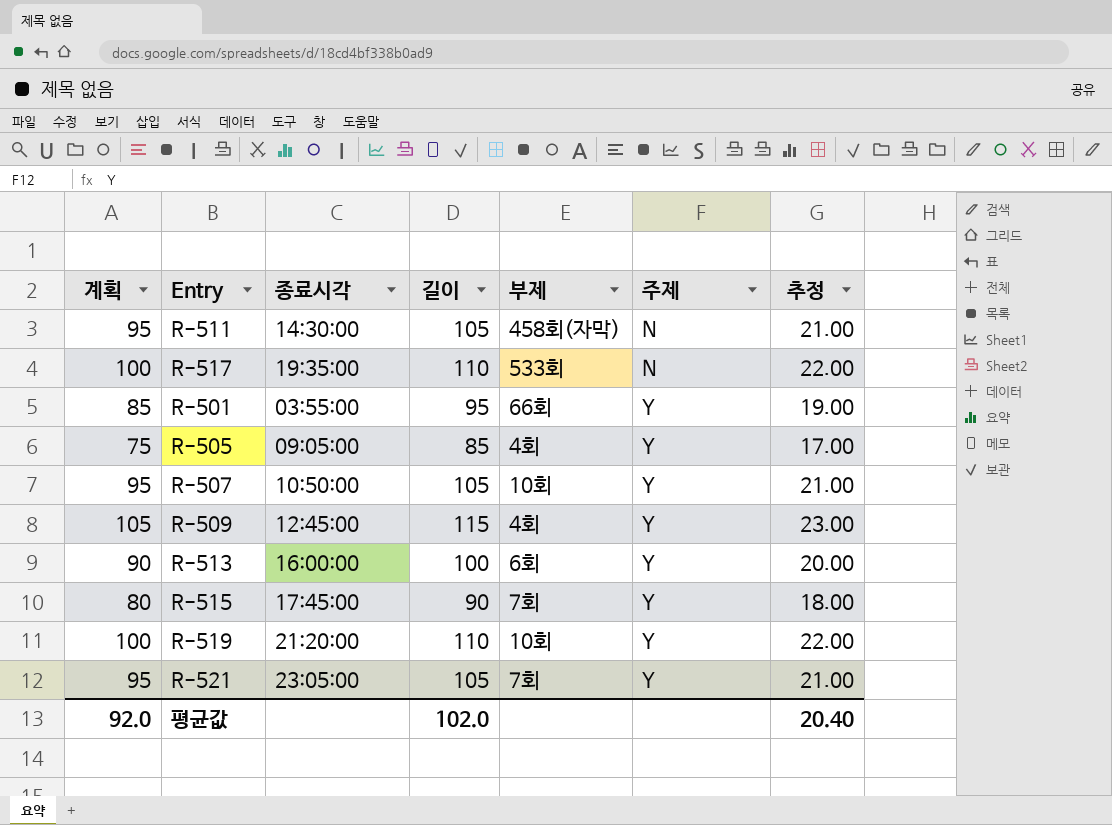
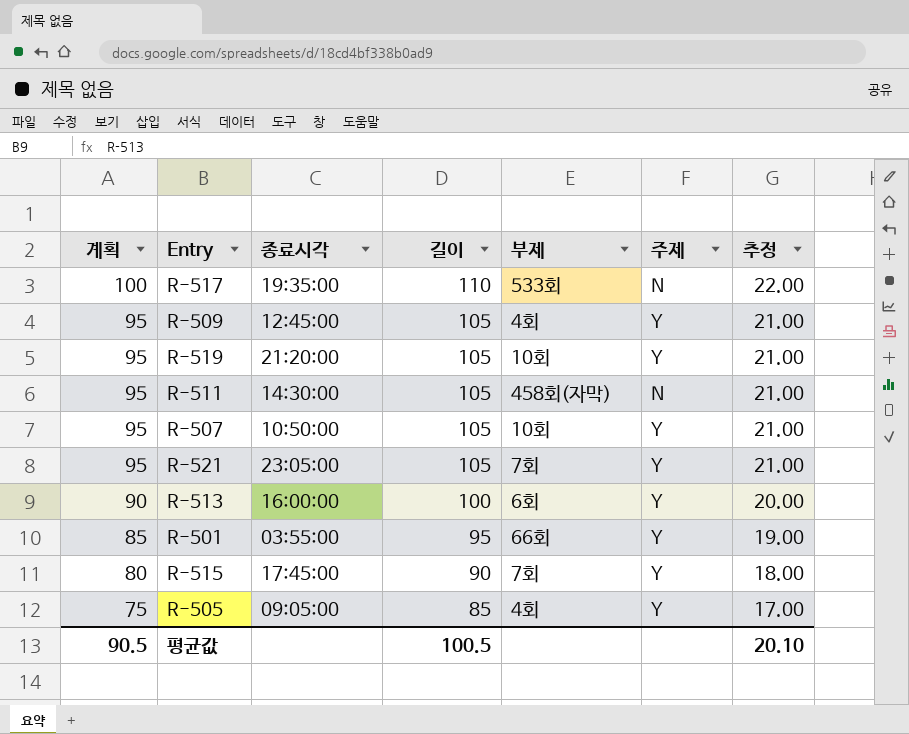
row order: 주제 ascending -> 계획 descending
R-509 | 계획: 105 -> 95
R-509 | 길이: 115 -> 105
R-509 | 추정: 23.00 -> 21.00
R-519 | 계획: 100 -> 95
R-519 | 길이: 110 -> 105
R-519 | 추정: 22.00 -> 21.00
평균값 | 계획: 92.0 -> 90.5
평균값 | 길이: 102.0 -> 100.5
평균값 | 추정: 20.40 -> 20.10

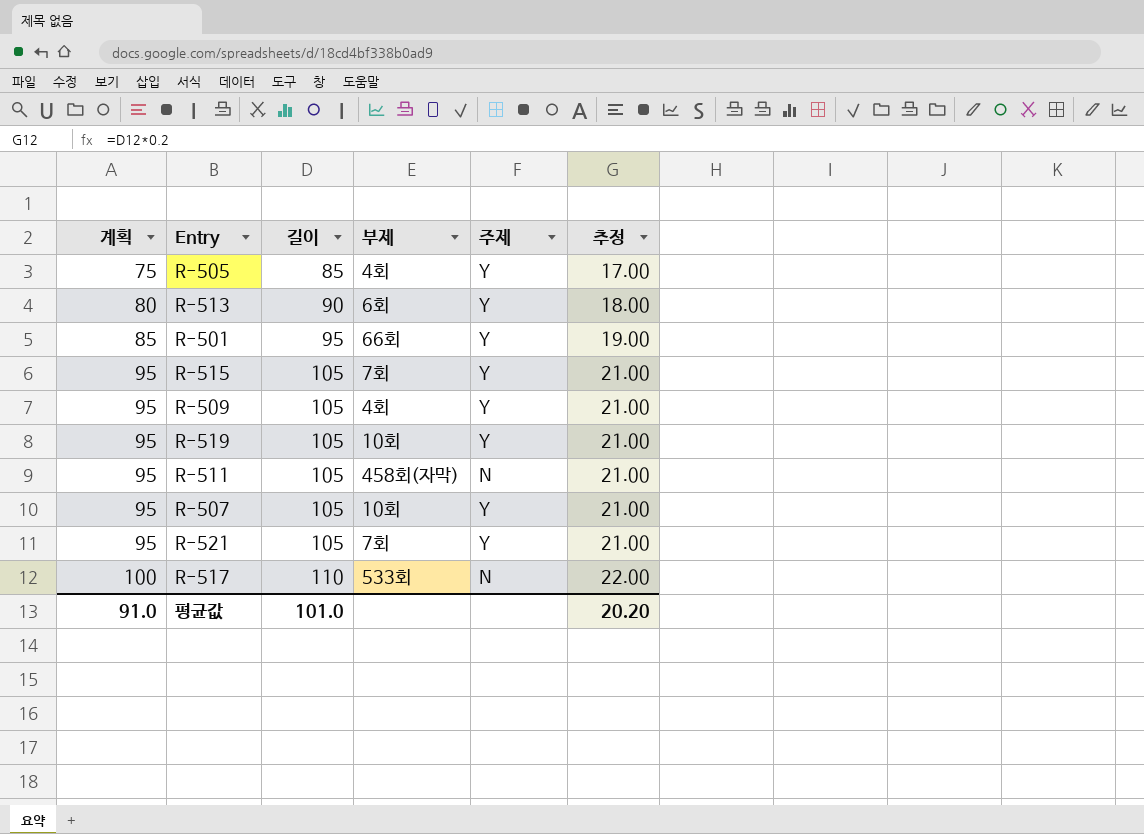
row order: 계획 descending -> 계획 ascending
column 종료시각 | position: 3 -> none
R-513 | 계획: 90 -> 80
R-513 | 길이: 100 -> 90
R-513 | 추정: 20.00 -> 18.00
R-515 | 계획: 80 -> 95
R-515 | 길이: 90 -> 105
R-515 | 추정: 18.00 -> 21.00
평균값 | 계획: 90.5 -> 91.0
평균값 | 길이: 100.5 -> 101.0
평균값 | 추정: 20.10 -> 20.20

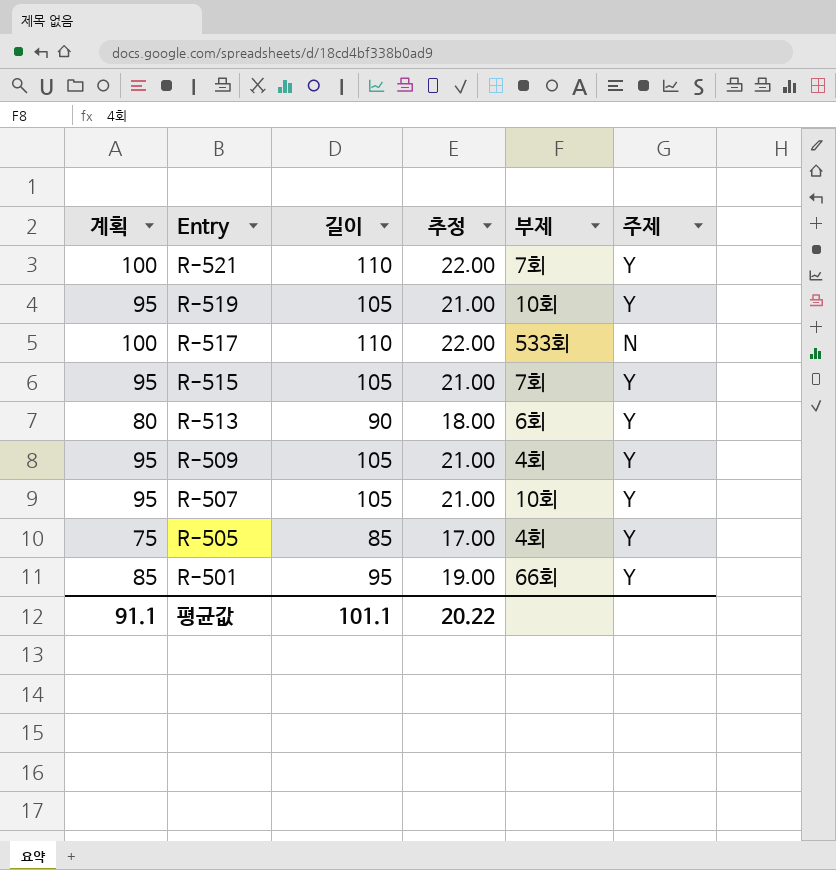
row order: 계획 ascending -> Entry descending
column 추정 | position: 6 -> 4
row R-511: 95 | 105 | 458회(자막) | N | 21.00 -> none
R-521 | 계획: 95 -> 100
R-521 | 길이: 105 -> 110
R-521 | 추정: 21.00 -> 22.00
평균값 | 계획: 91.0 -> 91.1
평균값 | 길이: 101.0 -> 101.1
평균값 | 추정: 20.20 -> 20.22

